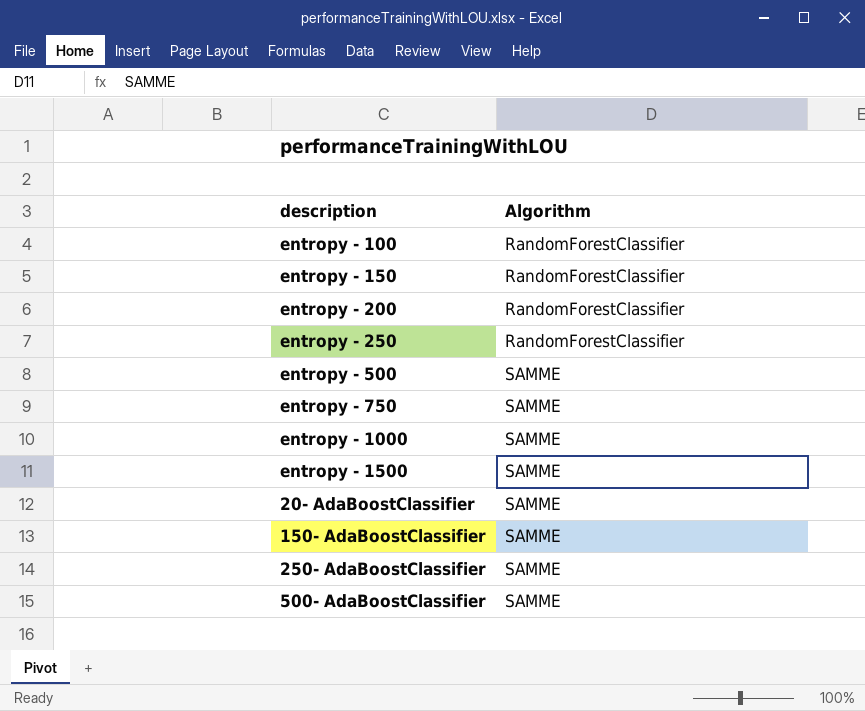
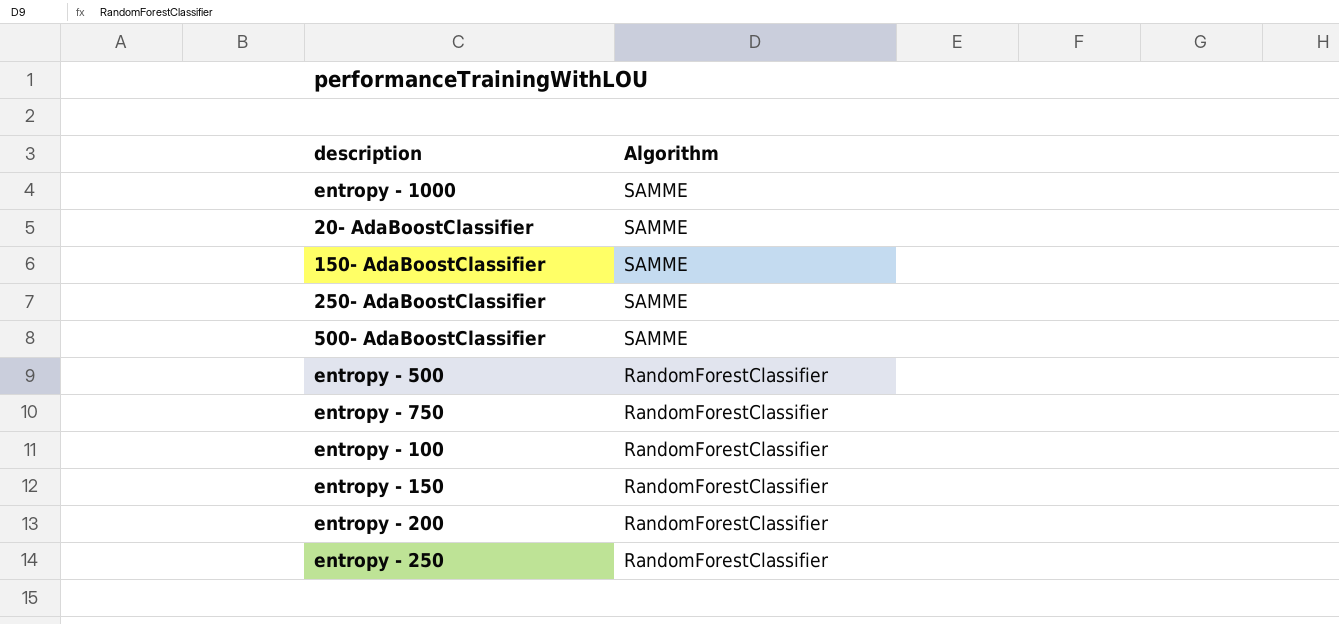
row order: Algorithm ascending -> Algorithm descending
row entropy - 1500: SAMME -> none
entropy - 500 | Algorithm: SAMME -> RandomForestClassifier
entropy - 750 | Algorithm: SAMME -> RandomForestClassifier

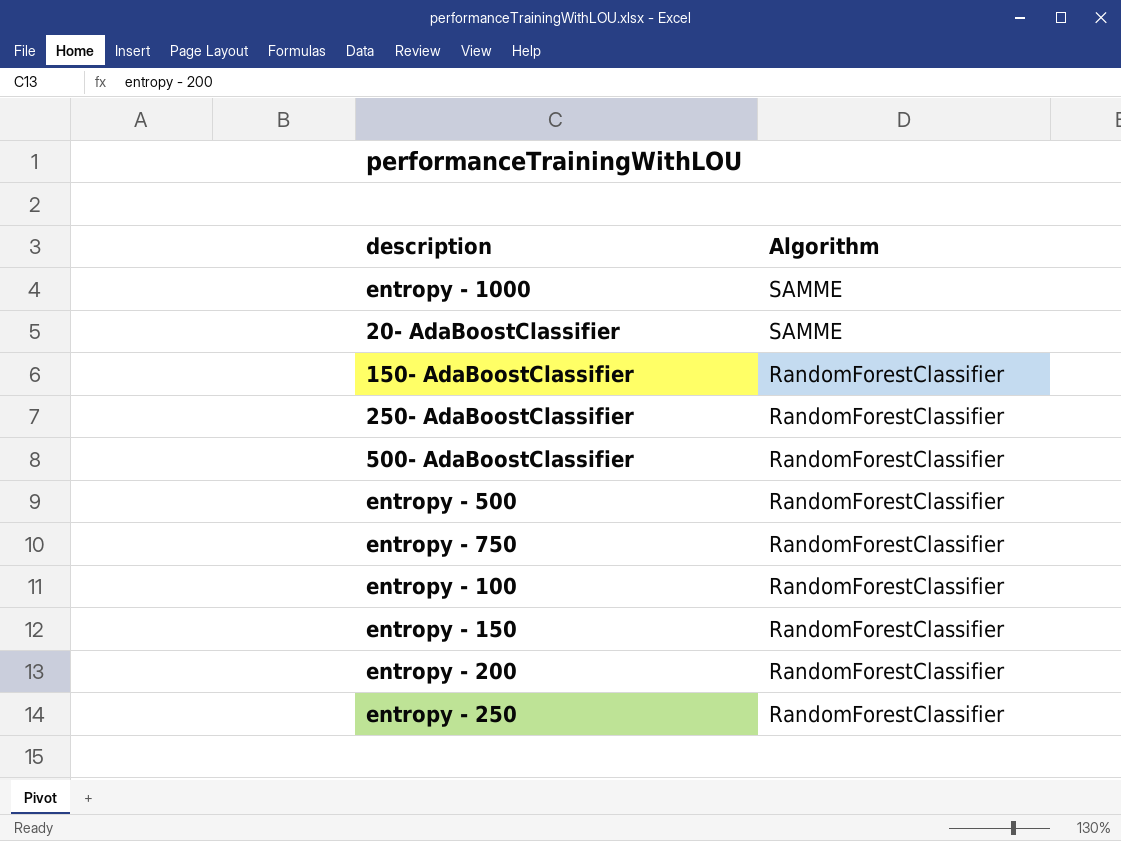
150- AdaBoostClassifier | Algorithm: SAMME -> RandomForestClassifier
250- AdaBoostClassifier | Algorithm: SAMME -> RandomForestClassifier
500- AdaBoostClassifier | Algorithm: SAMME -> RandomForestClassifier

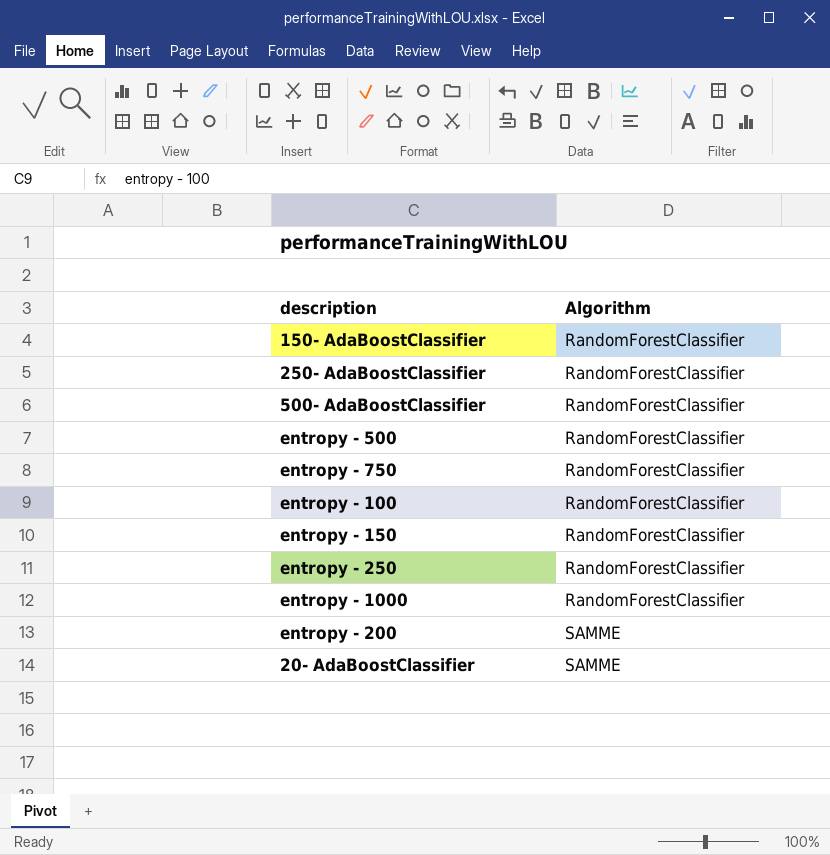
row order: Algorithm descending -> Algorithm ascending
entropy - 1000 | Algorithm: SAMME -> RandomForestClassifier
entropy - 200 | Algorithm: RandomForestClassifier -> SAMME

